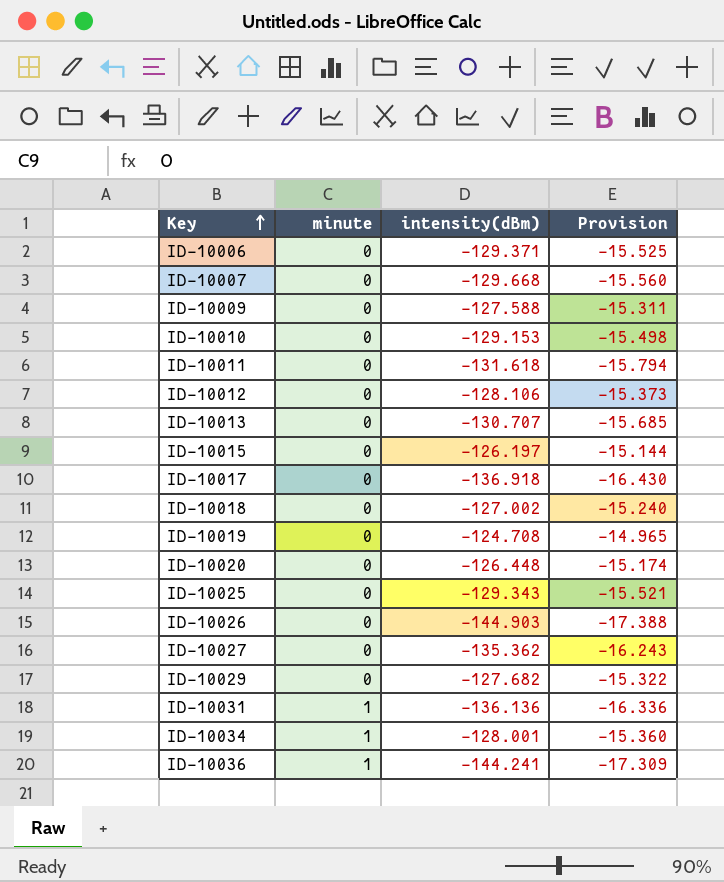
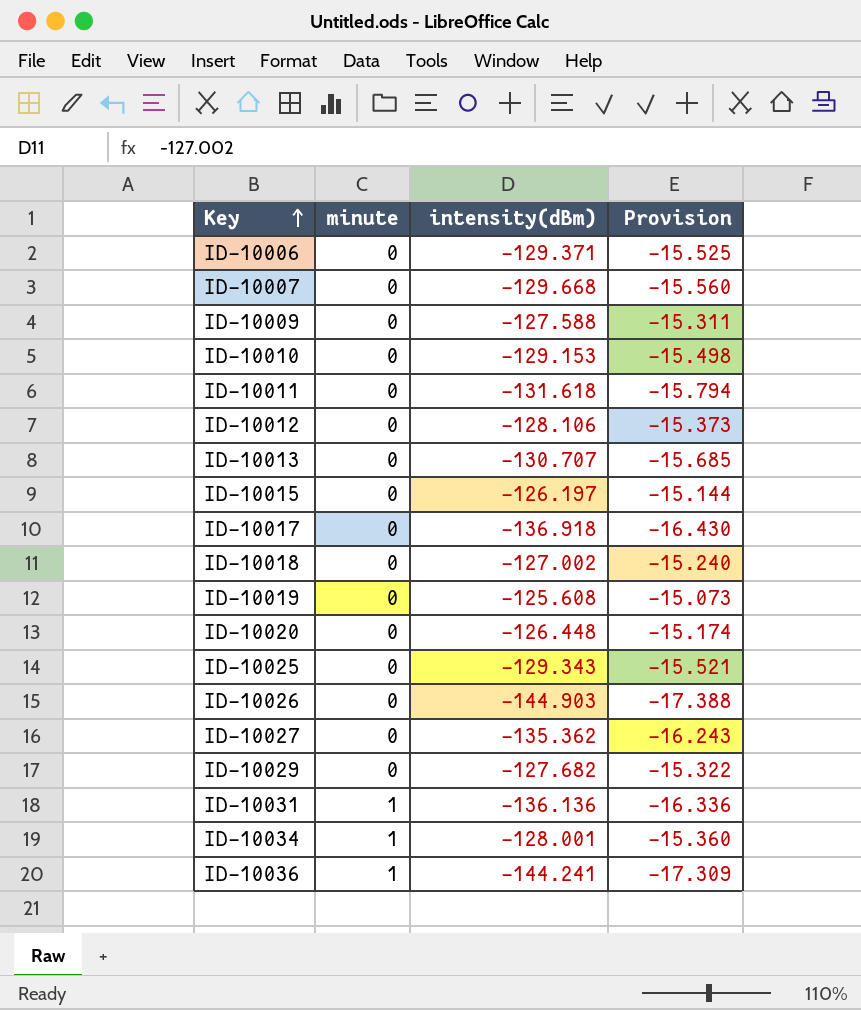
ID-10019 | intensity(dBm): -124.708 -> -125.608
ID-10019 | Provision: -14.965 -> -15.073

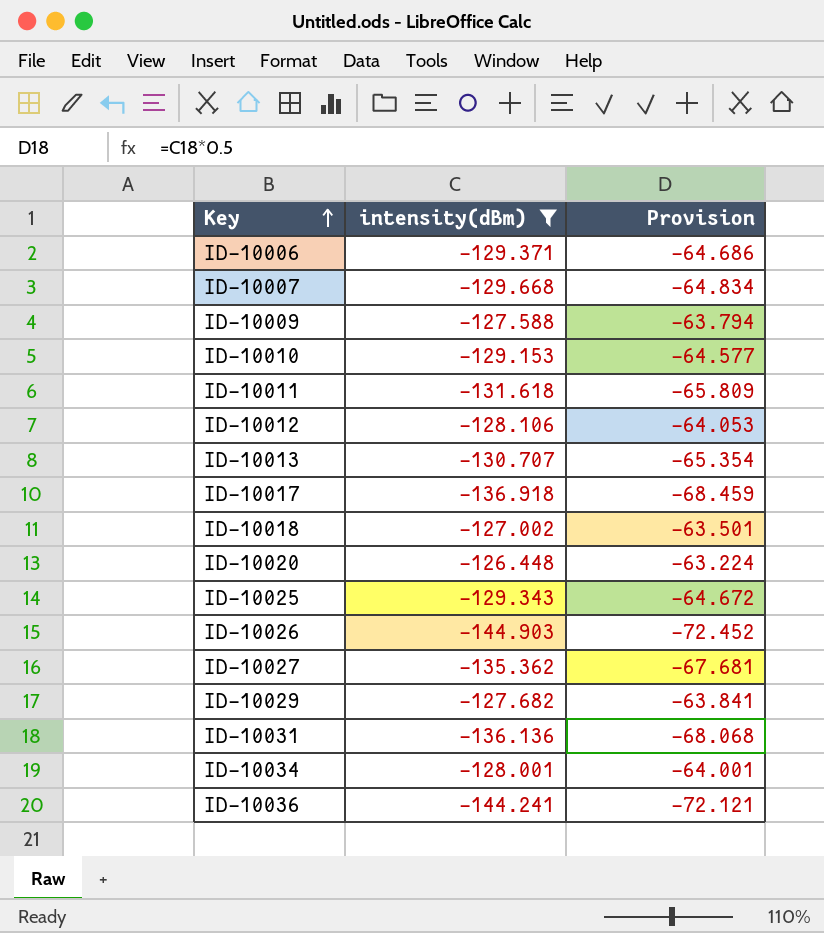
filter: none -> intensity(dBm) <= -126.448
column minute | position: 2 -> none
column Provision | formula: [intensity(dBm)] * 0.12 -> [intensity(dBm)] * 0.5

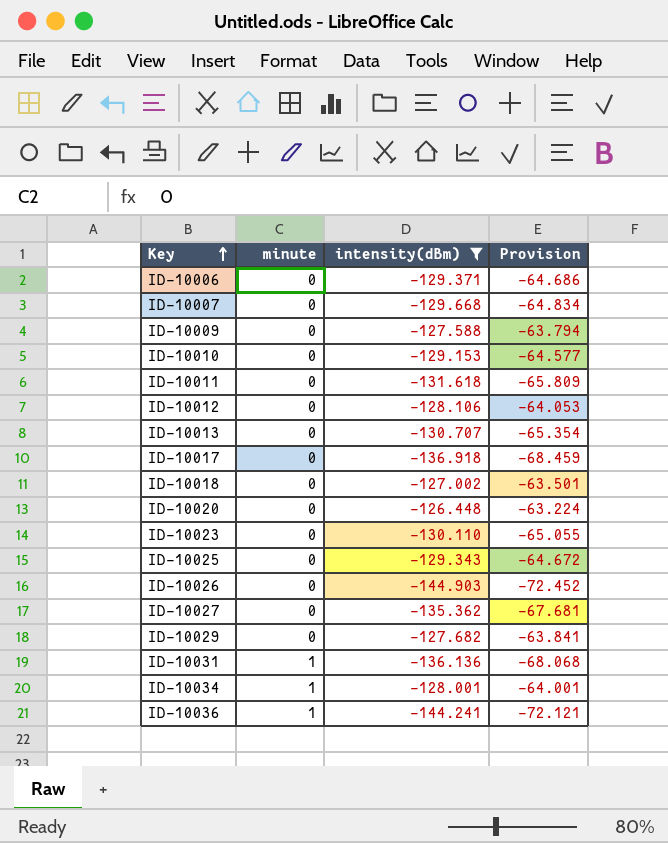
column minute | position: none -> 2
row ID-10023: none -> 0 | -130.110 | -65.055

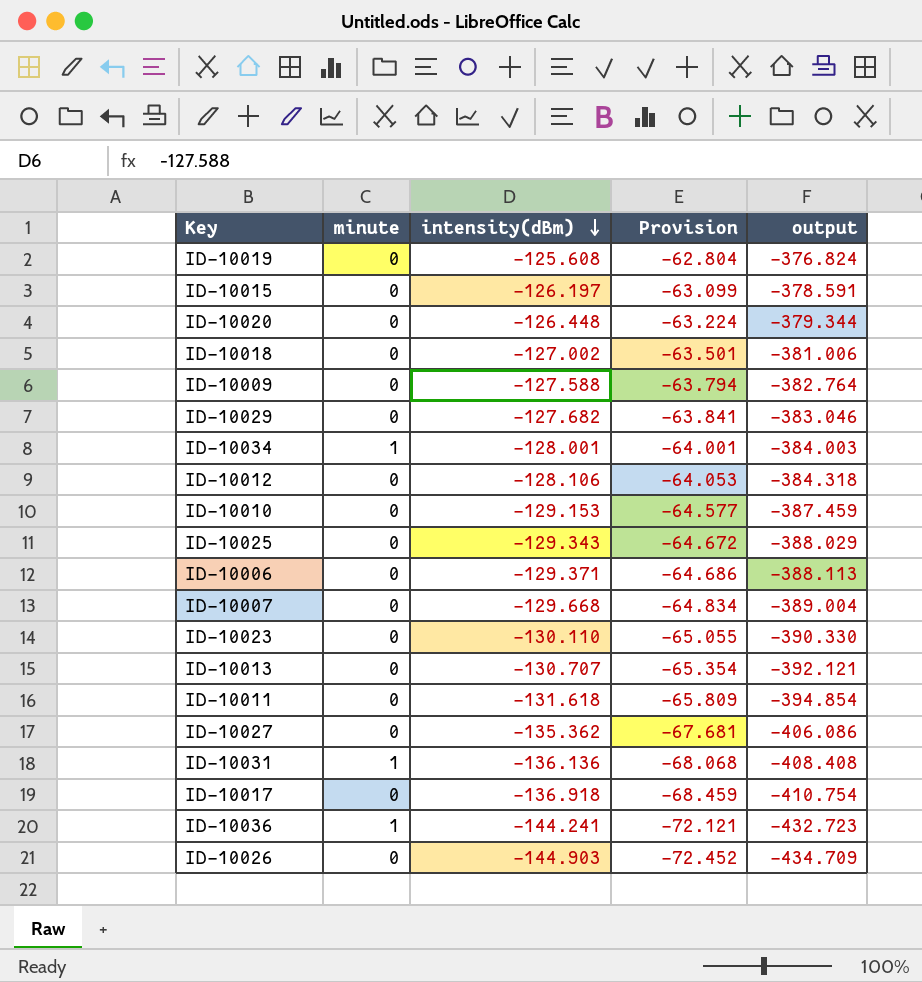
filter: intensity(dBm) <= -126.448 -> none
row order: Key ascending -> intensity(dBm) descending
column output | formula: none -> [intensity(dBm)] * 3

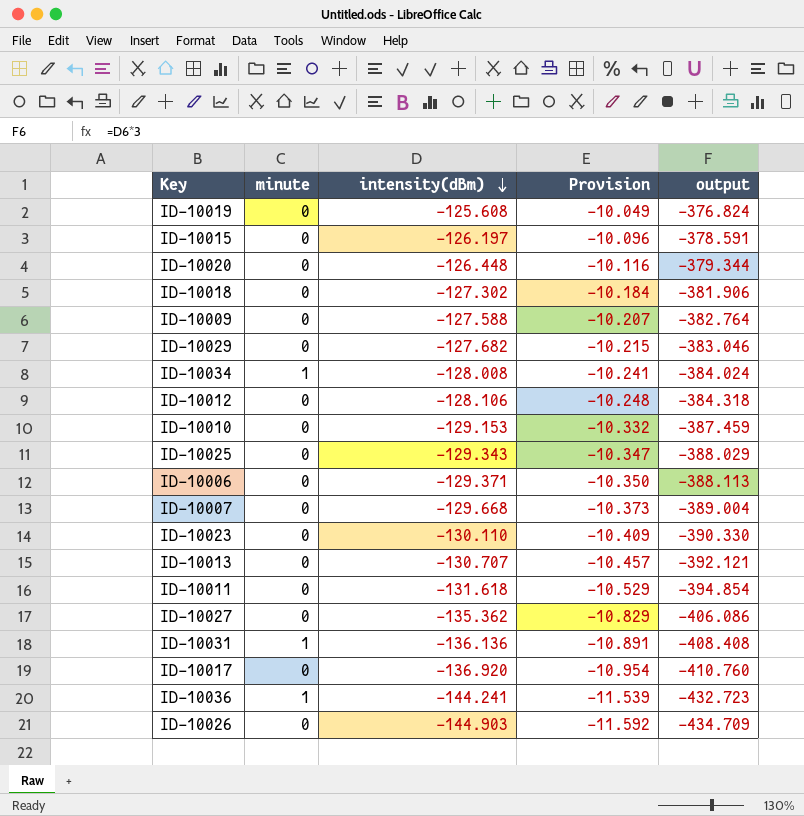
column Provision | formula: [intensity(dBm)] * 0.5 -> [intensity(dBm)] * 0.08
ID-10018 | intensity(dBm): -127.002 -> -127.302
ID-10018 | output: -381.006 -> -381.906
ID-10034 | intensity(dBm): -128.001 -> -128.008
ID-10034 | output: -384.003 -> -384.024
ID-10017 | intensity(dBm): -136.918 -> -136.920
ID-10017 | output: -410.754 -> -410.760

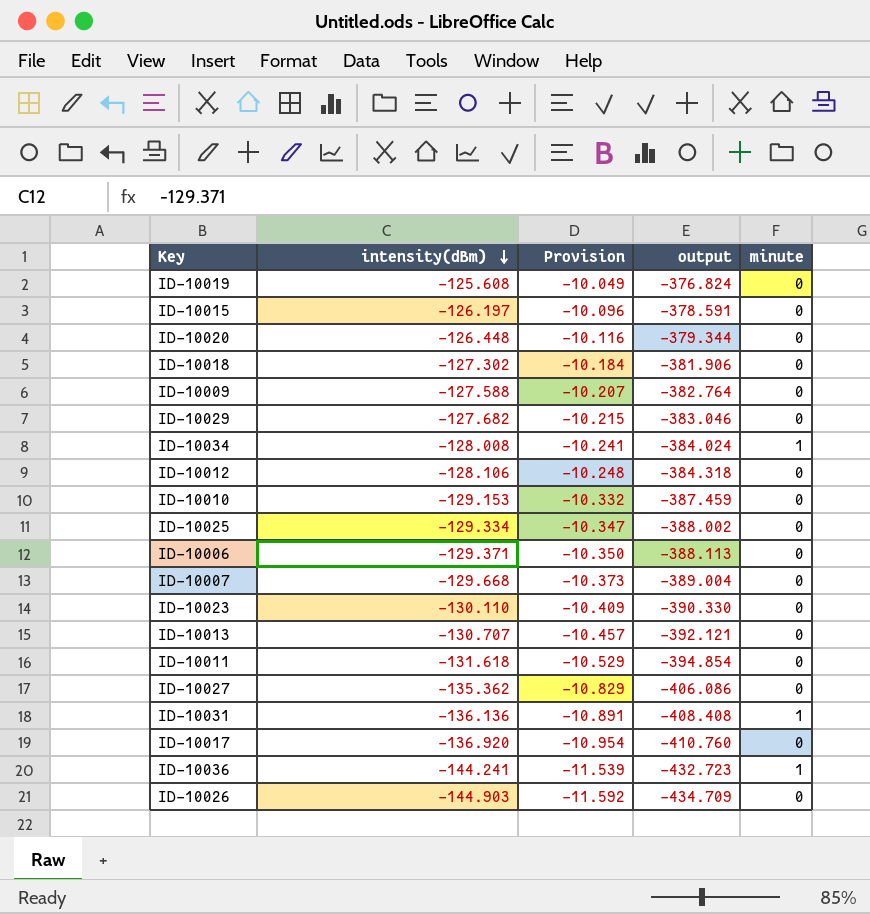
column minute | position: 2 -> 5
ID-10025 | intensity(dBm): -129.343 -> -129.334
ID-10025 | output: -388.029 -> -388.002

